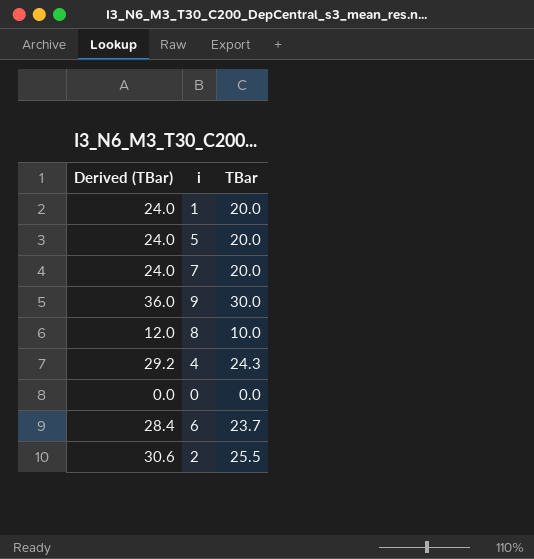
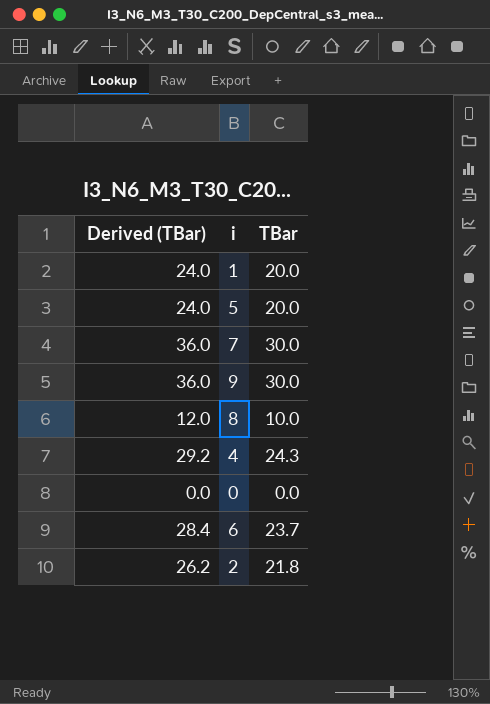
7 | Derived (TBar): 24.0 -> 36.0
7 | TBar: 20.0 -> 30.0
2 | Derived (TBar): 30.6 -> 26.2
2 | TBar: 25.5 -> 21.8

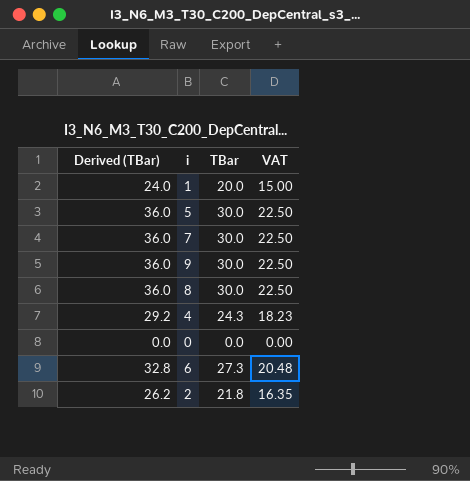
column VAT | formula: none -> [TBar] * 0.75
5 | Derived (TBar): 24.0 -> 36.0
5 | TBar: 20.0 -> 30.0
8 | Derived (TBar): 12.0 -> 36.0
8 | TBar: 10.0 -> 30.0
6 | Derived (TBar): 28.4 -> 32.8
6 | TBar: 23.7 -> 27.3

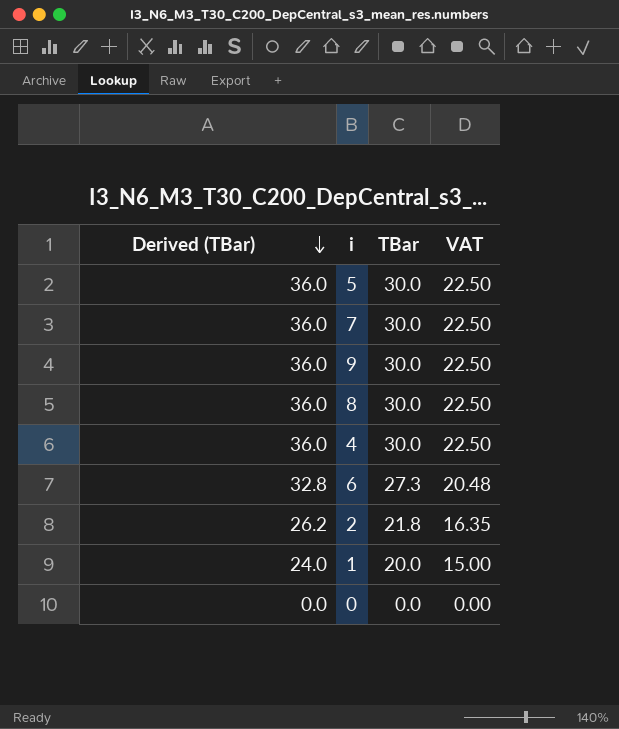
row order: none -> Derived (TBar) descending
4 | Derived (TBar): 29.2 -> 36.0
4 | TBar: 24.3 -> 30.0
4 | VAT: 18.23 -> 22.50

